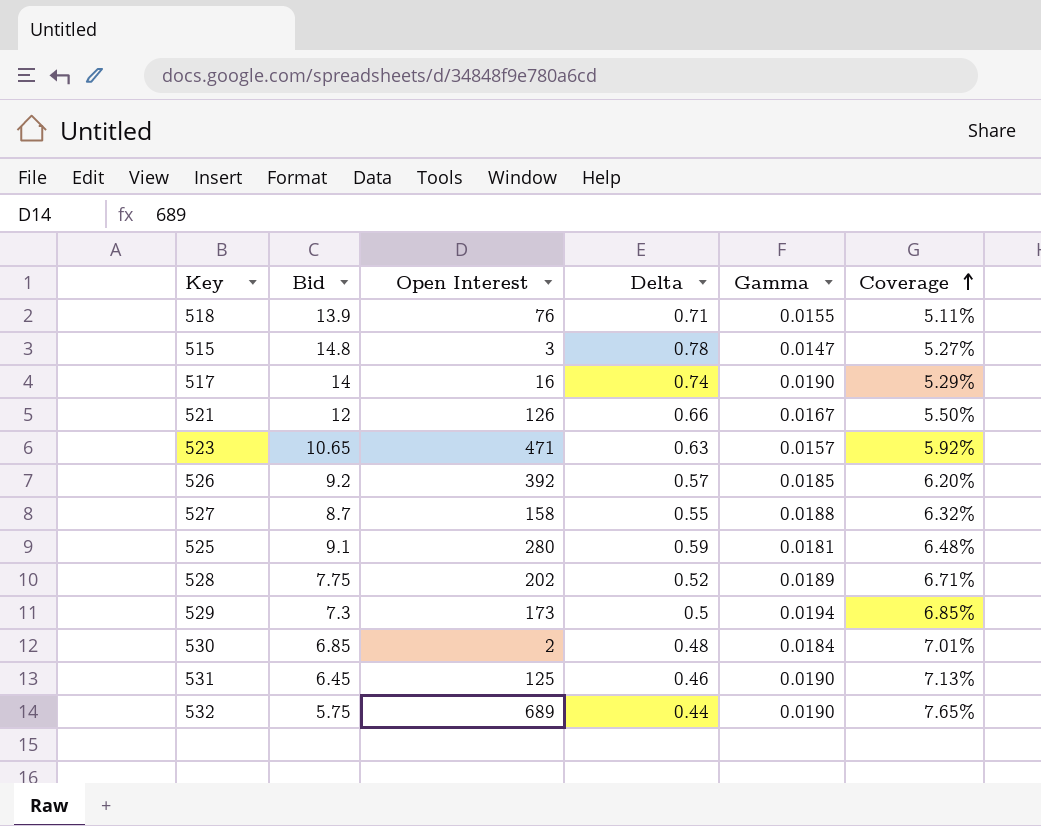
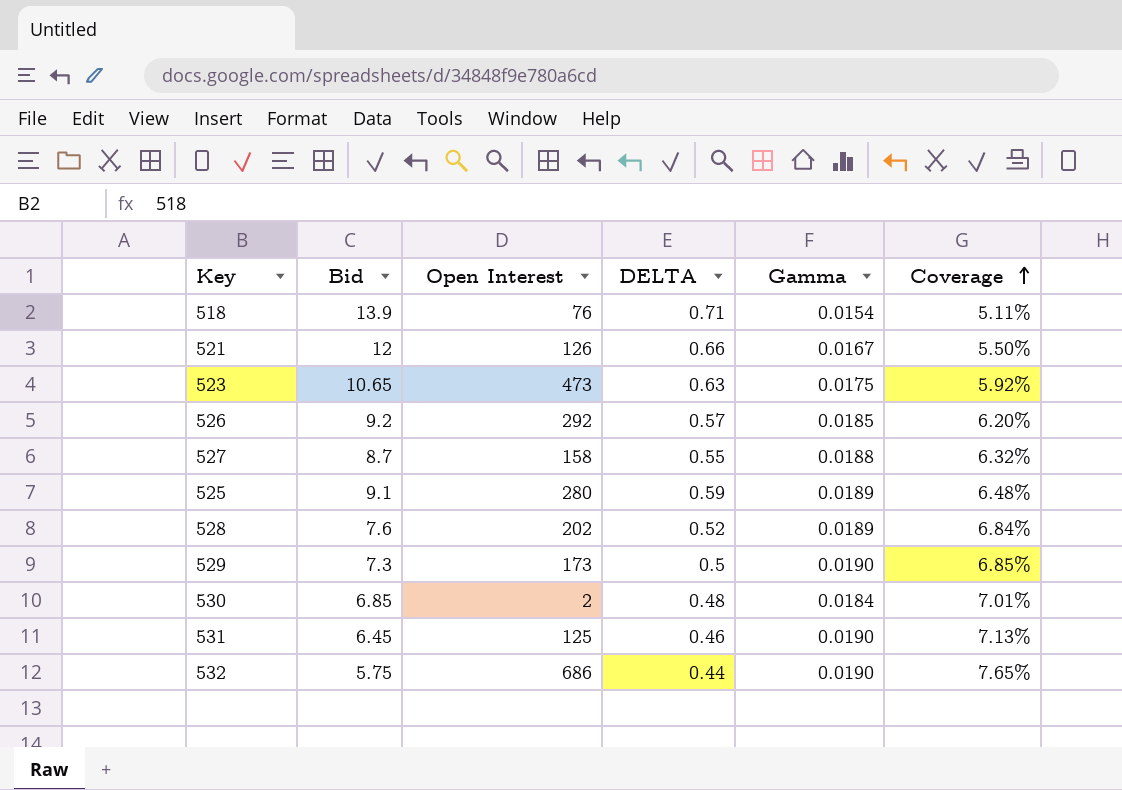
column name: Delta -> DELTA
row 515: 14.8 | 3 | 0.78 | 0.0147 | 5.27% -> none
row 517: 14 | 16 | 0.74 | 0.0190 | 5.29% -> none
518 | Gamma: 0.0155 -> 0.0154
523 | Open Interest: 471 -> 473
523 | Gamma: 0.0157 -> 0.0175
526 | Open Interest: 392 -> 292
525 | Gamma: 0.0181 -> 0.0189
528 | Bid: 7.75 -> 7.6
528 | Coverage: 6.71% -> 6.84%
529 | Gamma: 0.0194 -> 0.0190
532 | Open Interest: 689 -> 686

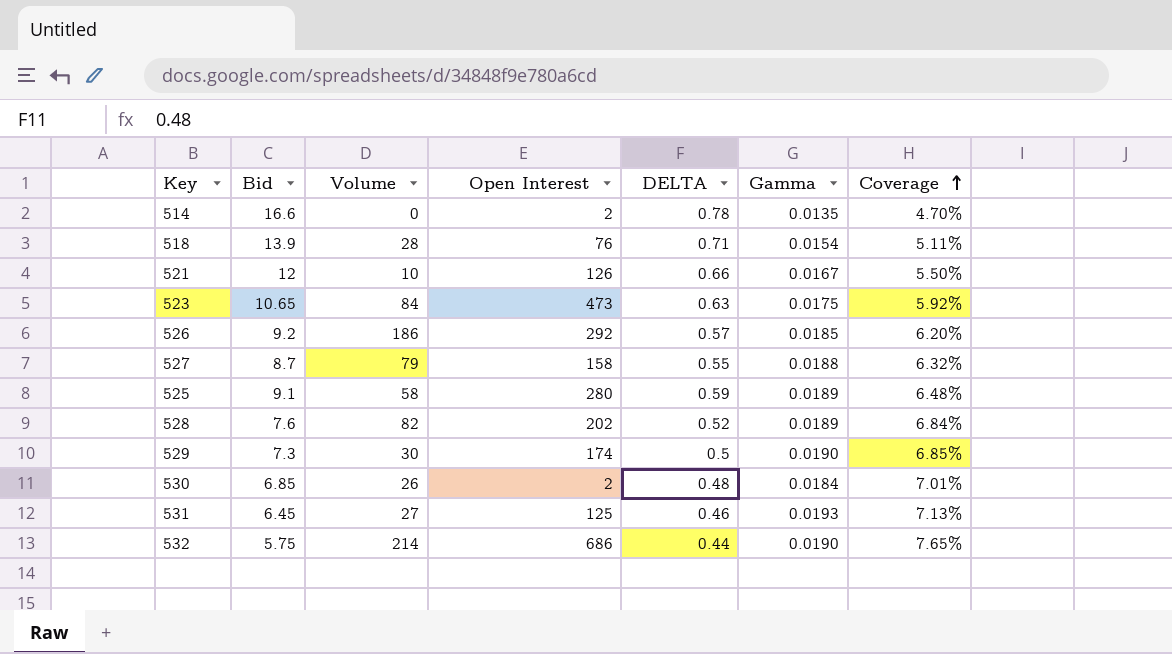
column Volume | position: none -> 3
row 514: none -> 16.6 | 0 | 2 | 0.78 | 0.0135 | 4.70%
529 | Open Interest: 173 -> 174
531 | Gamma: 0.0190 -> 0.0193

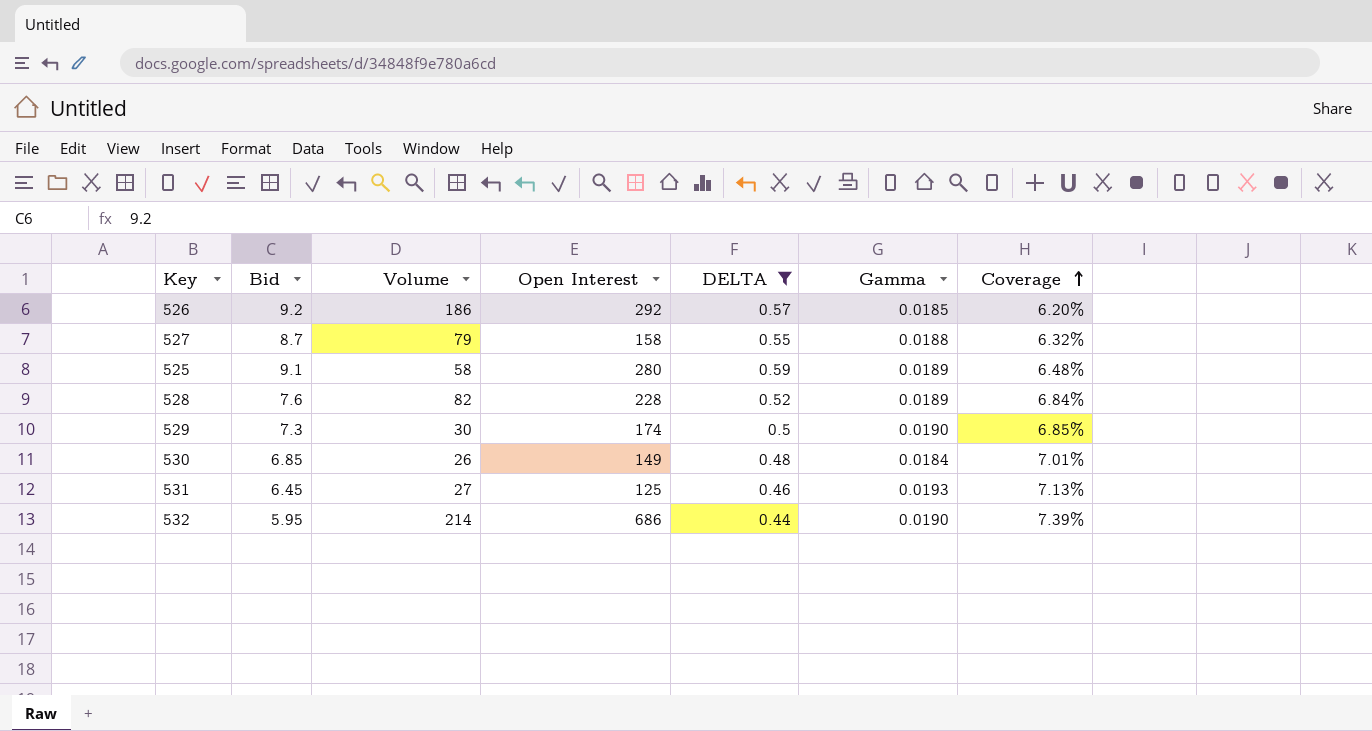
filter: none -> DELTA <= 0.59
528 | Open Interest: 202 -> 228
530 | Open Interest: 2 -> 149
532 | Bid: 5.75 -> 5.95
532 | Coverage: 7.65% -> 7.39%

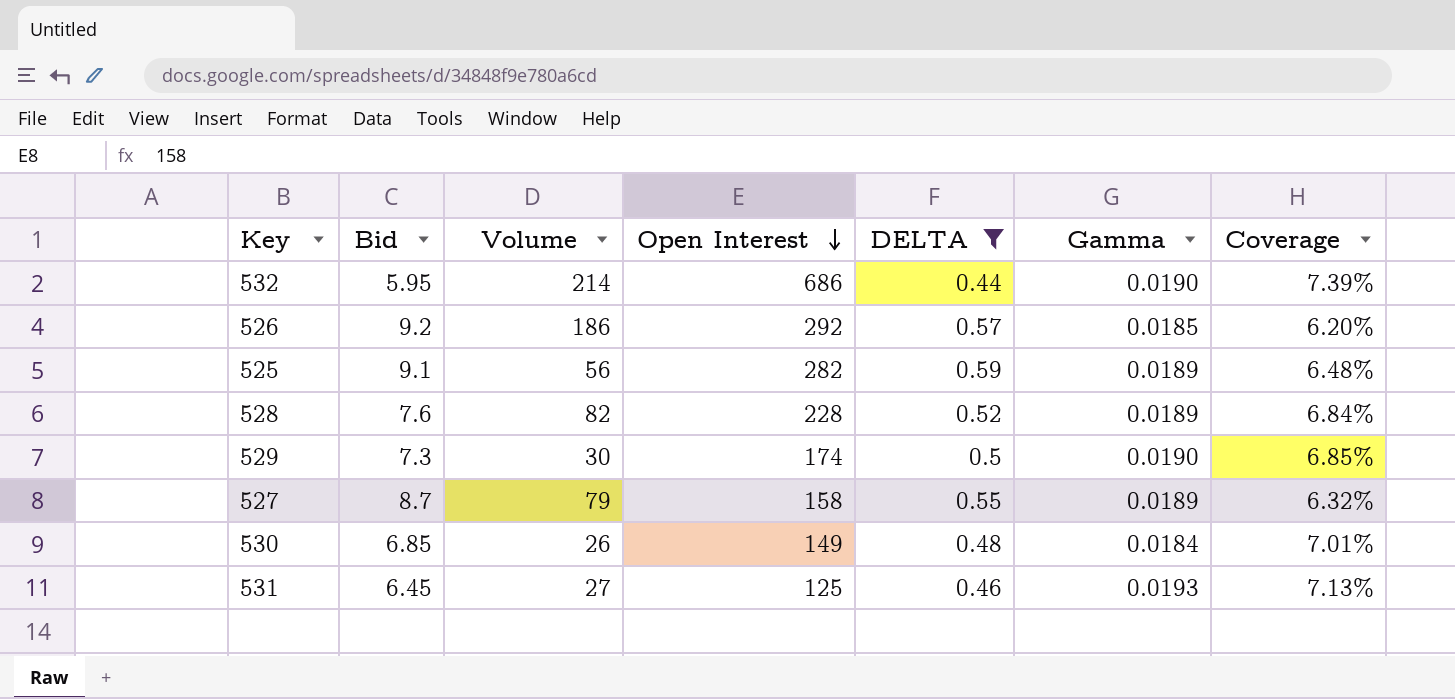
row order: Coverage ascending -> Open Interest descending
525 | Volume: 58 -> 56
525 | Open Interest: 280 -> 282
527 | Gamma: 0.0188 -> 0.0189

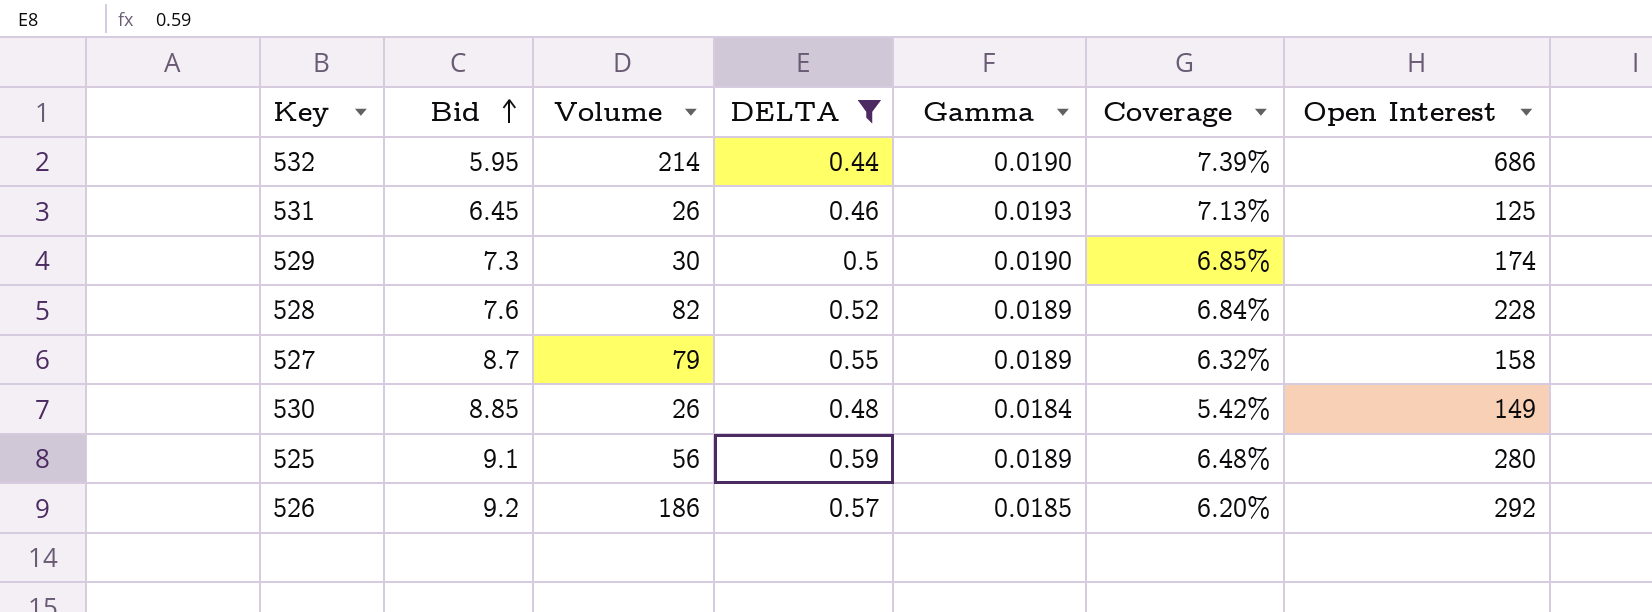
row order: Open Interest descending -> Bid ascending
column Open Interest | position: 4 -> 7
531 | Volume: 27 -> 26
530 | Bid: 6.85 -> 8.85
530 | Coverage: 7.01% -> 5.42%
525 | Open Interest: 282 -> 280

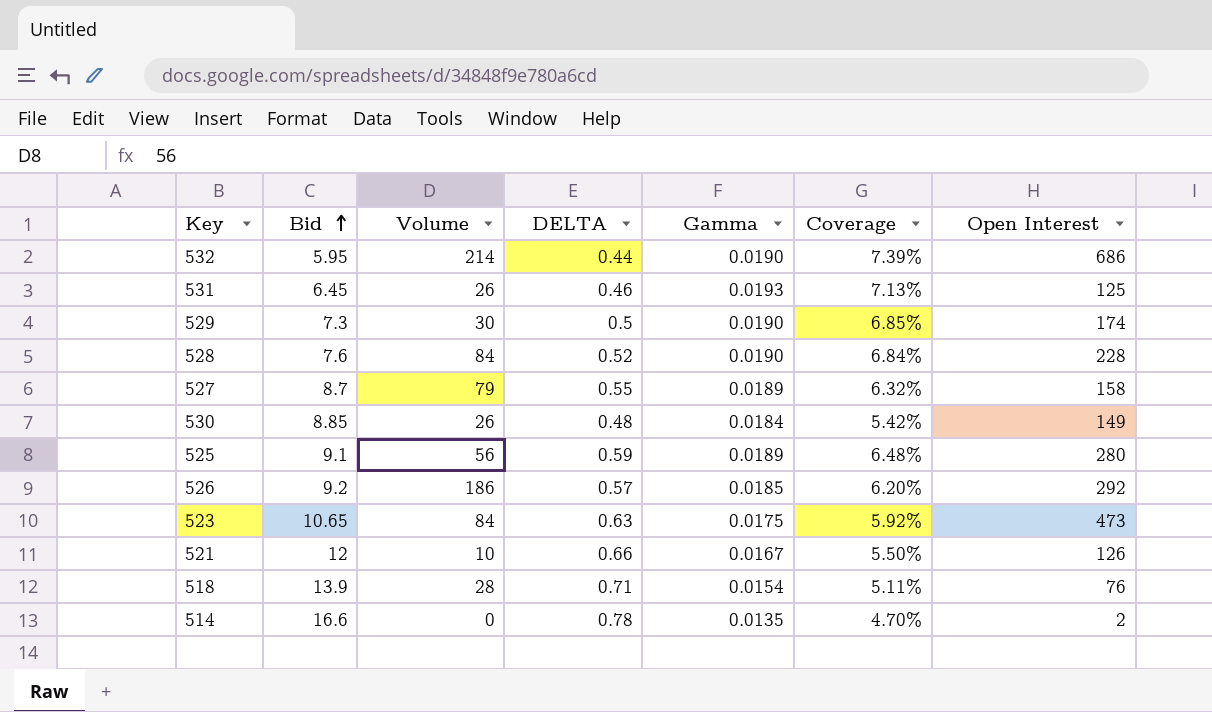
filter: DELTA <= 0.59 -> none
528 | Volume: 82 -> 84
528 | Gamma: 0.0189 -> 0.0190

